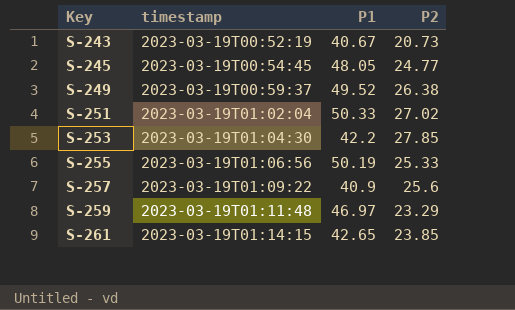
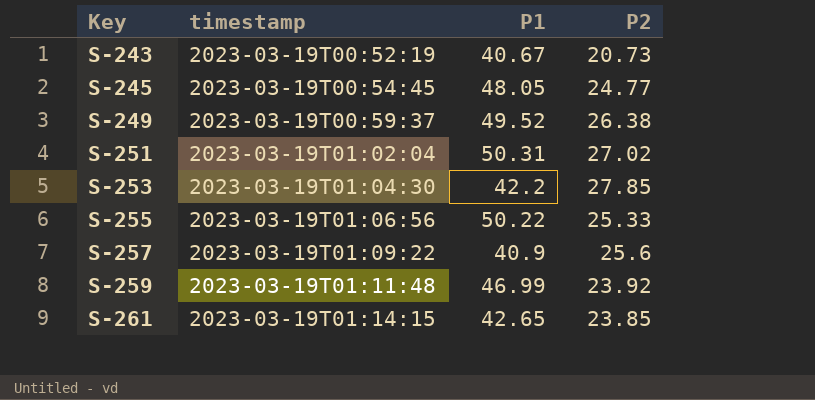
S-251 | P1: 50.33 -> 50.31
S-255 | P1: 50.19 -> 50.22
S-259 | P1: 46.97 -> 46.99
S-259 | P2: 23.29 -> 23.92

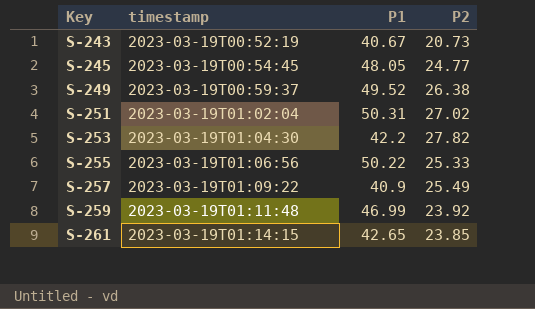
S-253 | P2: 27.85 -> 27.82
S-257 | P2: 25.6 -> 25.49

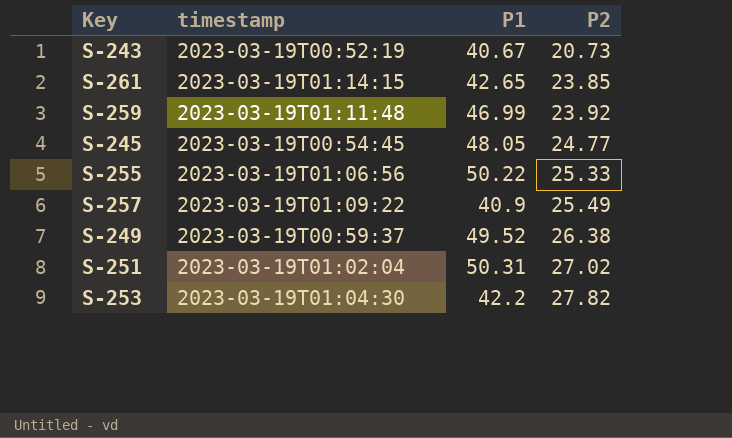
row order: Key ascending -> P2 ascending

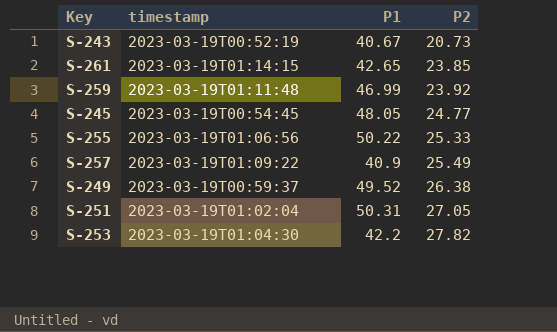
S-251 | P2: 27.02 -> 27.05

